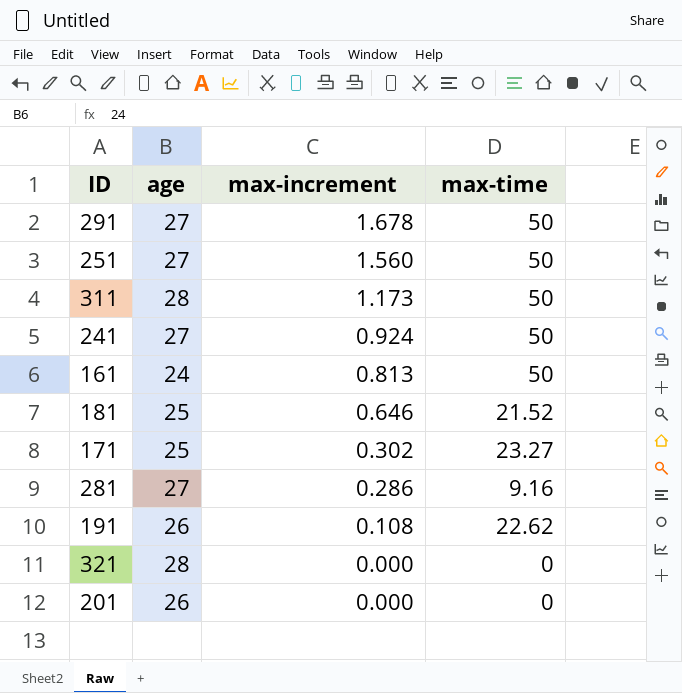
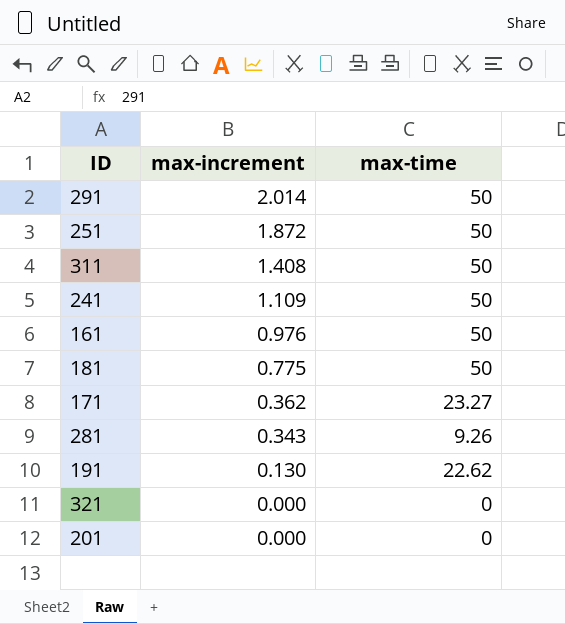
column age | position: 2 -> none
291 | max-increment: 1.678 -> 2.014
251 | max-increment: 1.560 -> 1.872
311 | max-increment: 1.173 -> 1.408
241 | max-increment: 0.924 -> 1.109
161 | max-increment: 0.813 -> 0.976
181 | max-increment: 0.646 -> 0.775
181 | max-time: 21.52 -> 50
171 | max-increment: 0.302 -> 0.362
281 | max-increment: 0.286 -> 0.343
281 | max-time: 9.16 -> 9.26
191 | max-increment: 0.108 -> 0.130

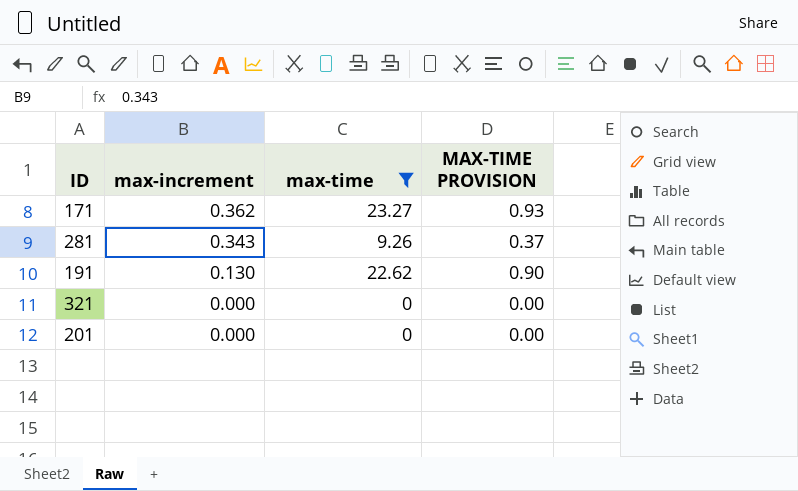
filter: none -> max-time != 50
column MAX-TIME PROVISION | formula: none -> [max-time] * 0.04

